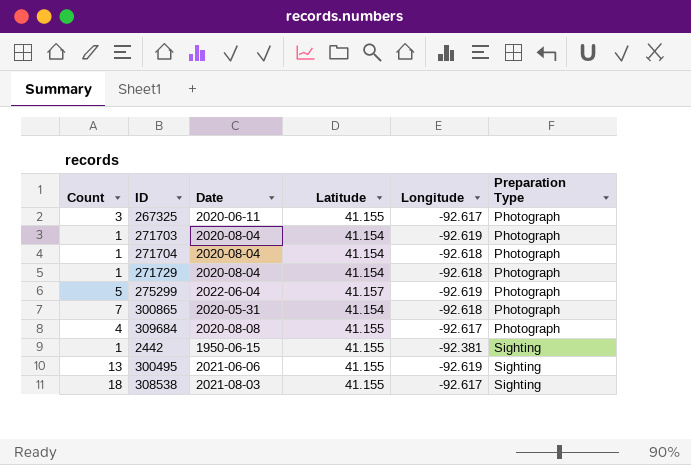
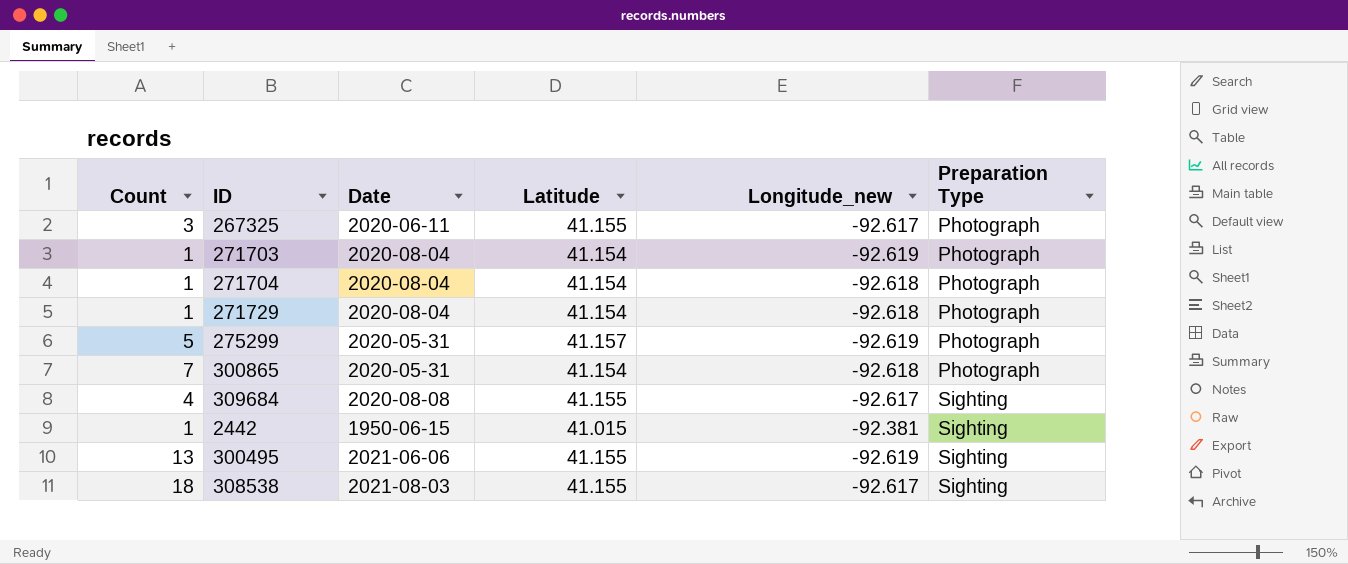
column name: Longitude -> Longitude_new
275299 | Date: 2022-06-04 -> 2020-05-31
309684 | Preparation Type: Photograph -> Sighting
2442 | Latitude: 41.155 -> 41.015

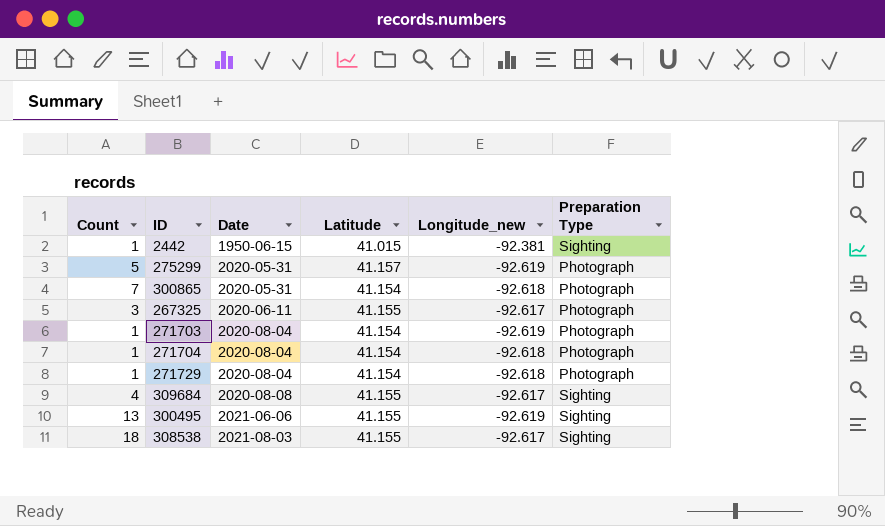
row order: Preparation Type ascending -> Date ascending

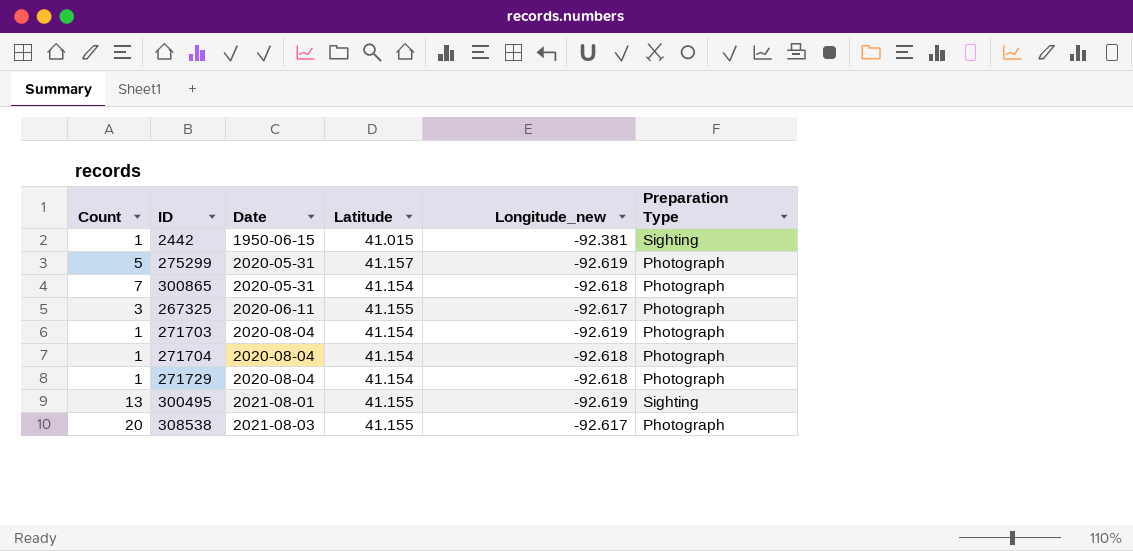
row 309684: 4 | 2020-08-08 | 41.155 | -92.617 | Sighting -> none
300495 | Date: 2021-06-06 -> 2021-08-01
308538 | Count: 18 -> 20
308538 | Preparation Type: Sighting -> Photograph

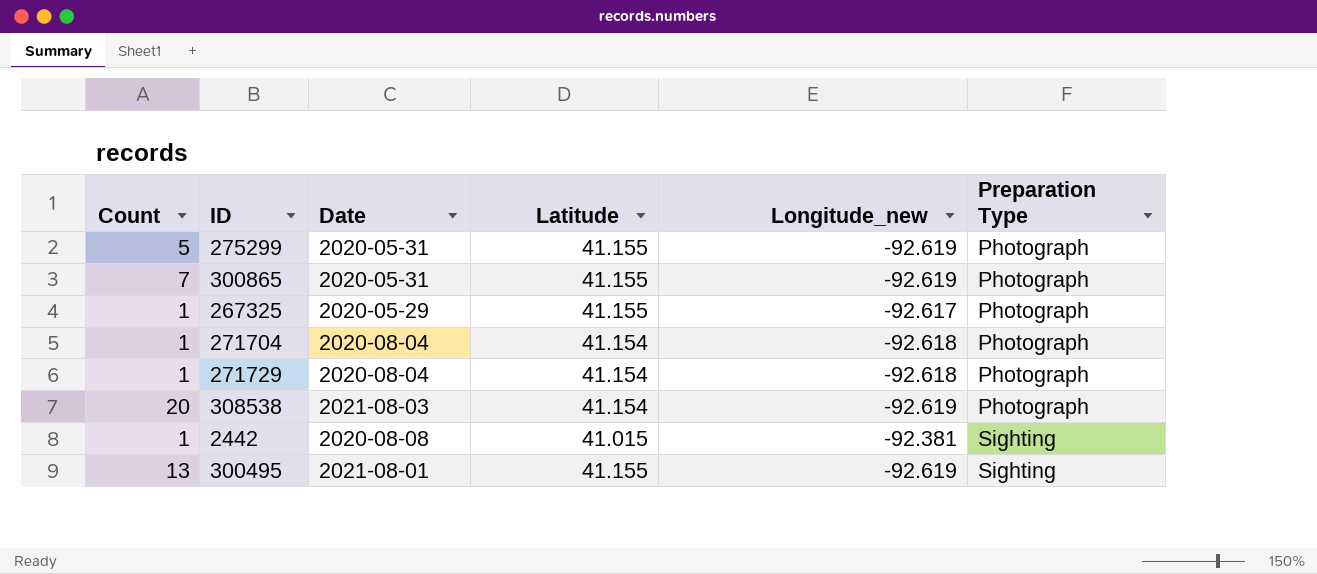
row order: Date ascending -> Preparation Type ascending
row 271703: 1 | 2020-08-04 | 41.154 | -92.619 | Photograph -> none
275299 | Latitude: 41.157 -> 41.155
300865 | Latitude: 41.154 -> 41.155
300865 | Longitude_new: -92.618 -> -92.619
267325 | Count: 3 -> 1
267325 | Date: 2020-06-11 -> 2020-05-29
308538 | Latitude: 41.155 -> 41.154
308538 | Longitude_new: -92.617 -> -92.619
2442 | Date: 1950-06-15 -> 2020-08-08

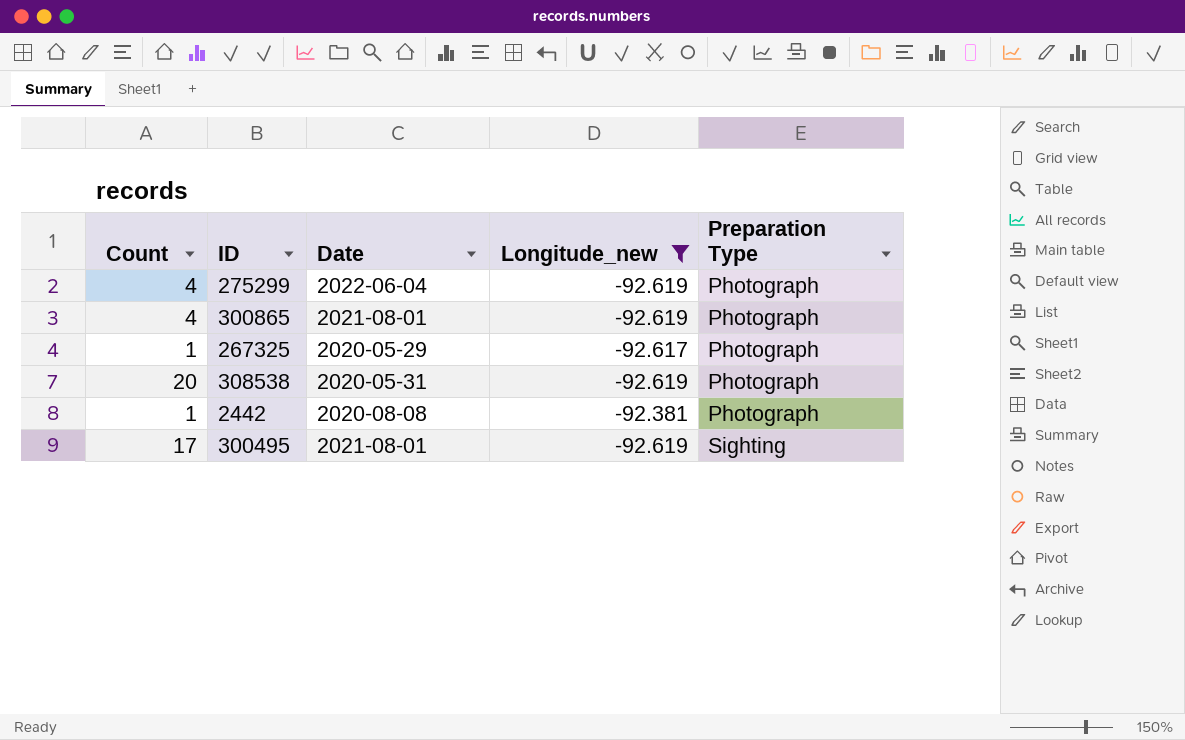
filter: none -> Longitude_new != -92.618
column Latitude | position: 4 -> none
275299 | Count: 5 -> 4
275299 | Date: 2020-05-31 -> 2022-06-04
300865 | Count: 7 -> 4
300865 | Date: 2020-05-31 -> 2021-08-01
308538 | Date: 2021-08-03 -> 2020-05-31
2442 | Preparation Type: Sighting -> Photograph
300495 | Count: 13 -> 17

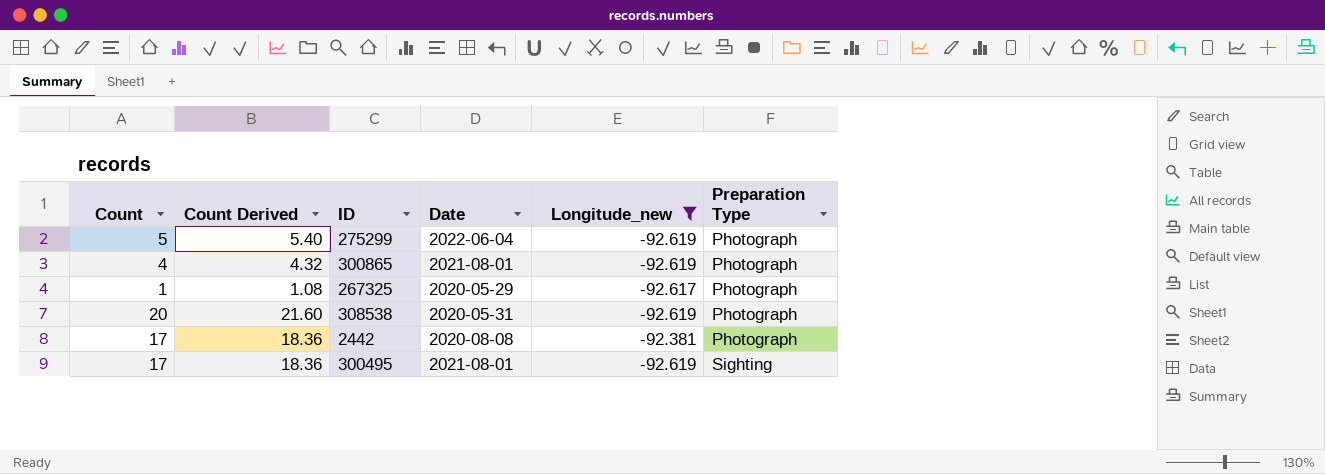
column Count Derived | formula: none -> [Count] * 1.08
275299 | Count: 4 -> 5
2442 | Count: 1 -> 17

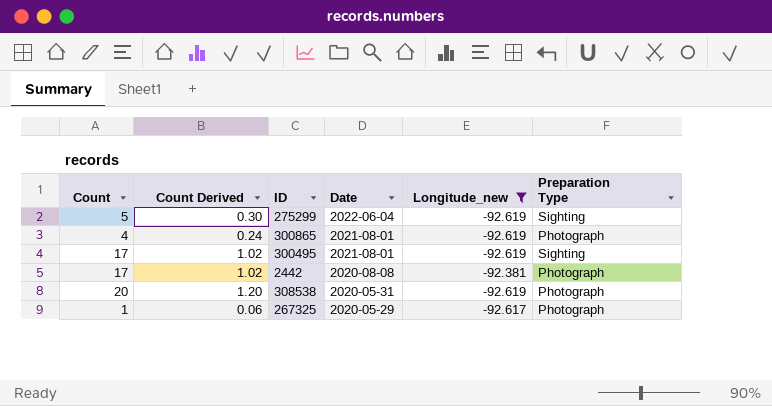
row order: Preparation Type ascending -> Date descending
column Count Derived | formula: [Count] * 1.08 -> [Count] * 0.06
275299 | Preparation Type: Photograph -> Sighting

